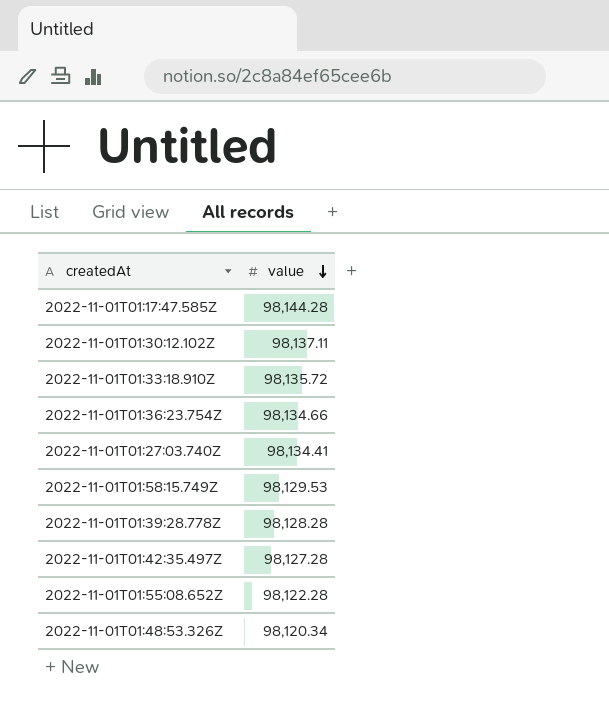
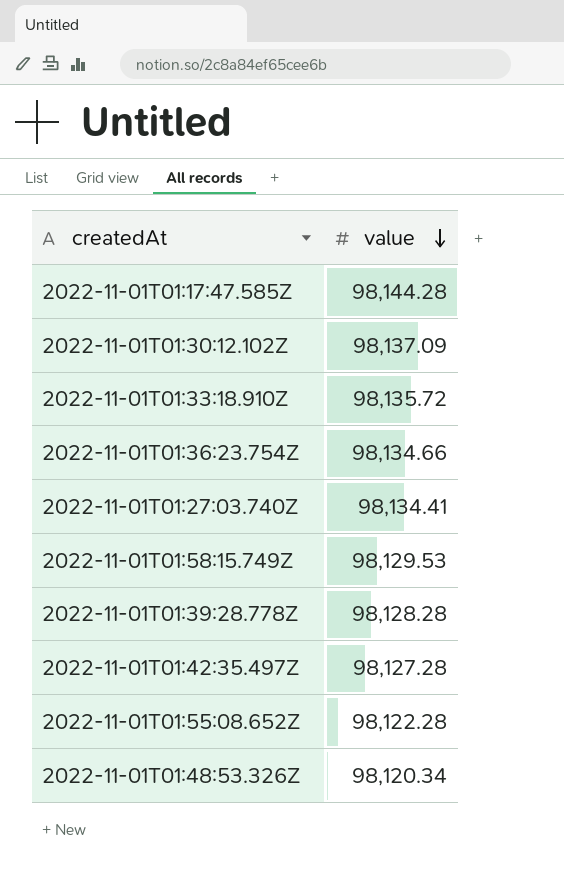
2022-11-01T01:30:12.102Z | value: 98,137.11 -> 98,137.09

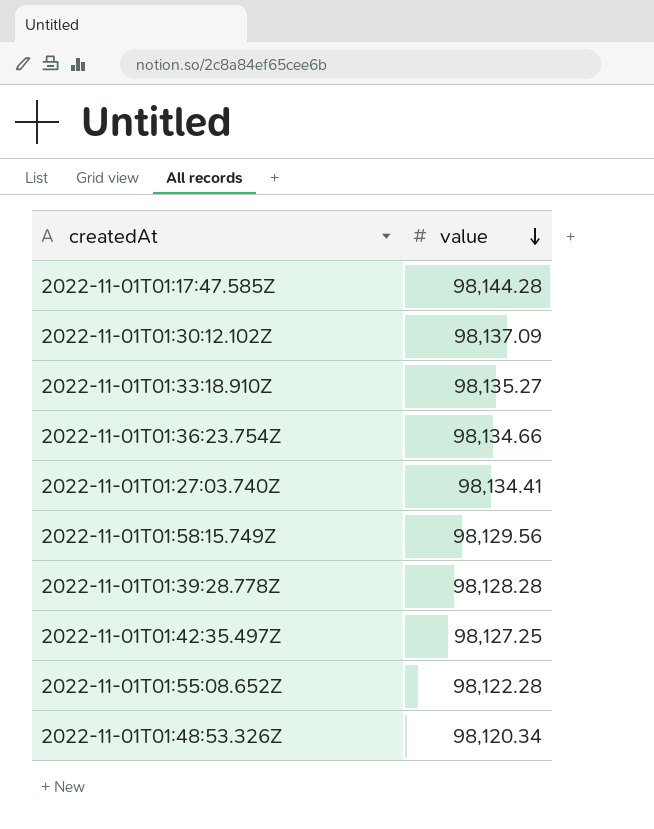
2022-11-01T01:33:18.910Z | value: 98,135.72 -> 98,135.27
2022-11-01T01:58:15.749Z | value: 98,129.53 -> 98,129.56
2022-11-01T01:42:35.497Z | value: 98,127.28 -> 98,127.25

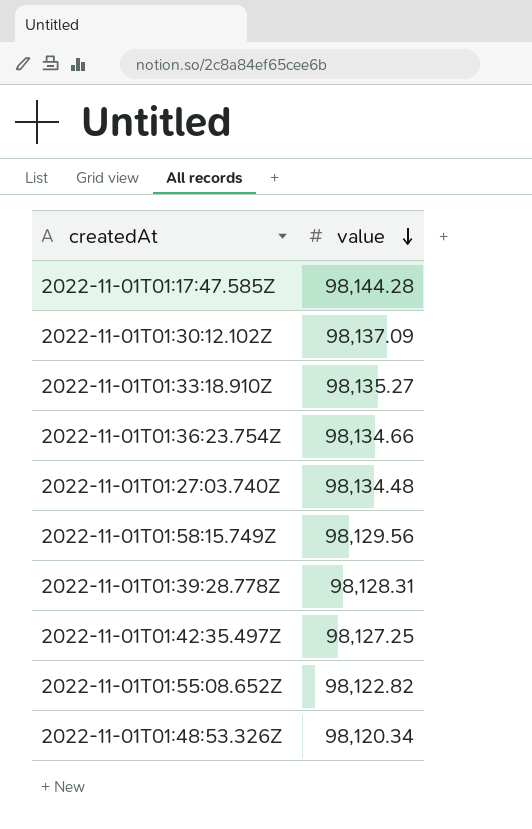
2022-11-01T01:27:03.740Z | value: 98,134.41 -> 98,134.48
2022-11-01T01:39:28.778Z | value: 98,128.28 -> 98,128.31
2022-11-01T01:55:08.652Z | value: 98,122.28 -> 98,122.82

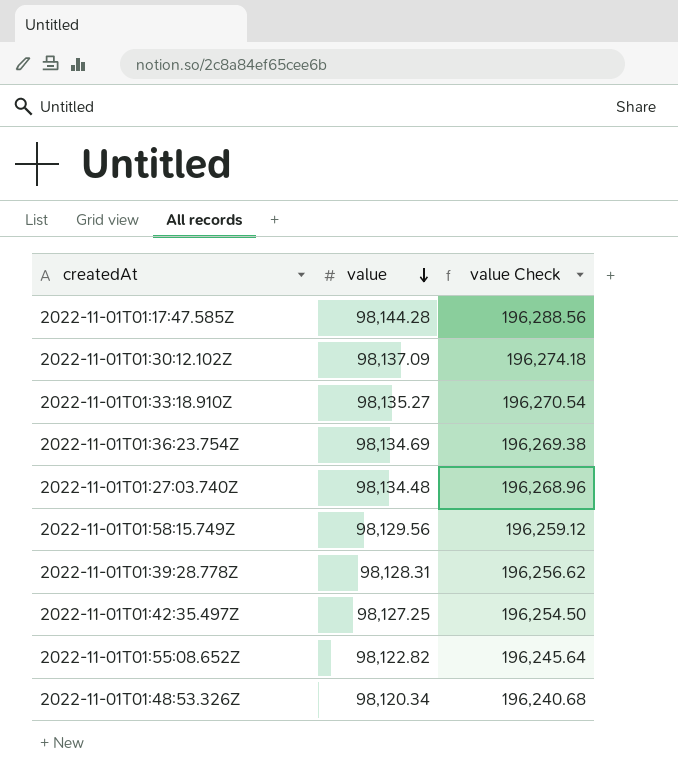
column value Check | formula: none -> [value] * 2
2022-11-01T01:36:23.754Z | value: 98,134.66 -> 98,134.69

